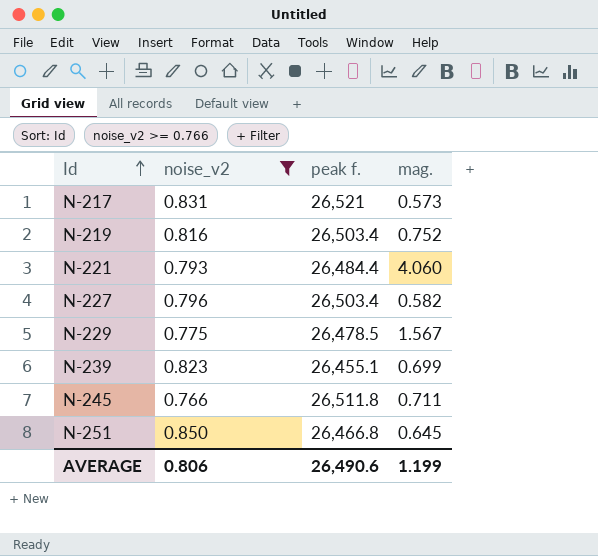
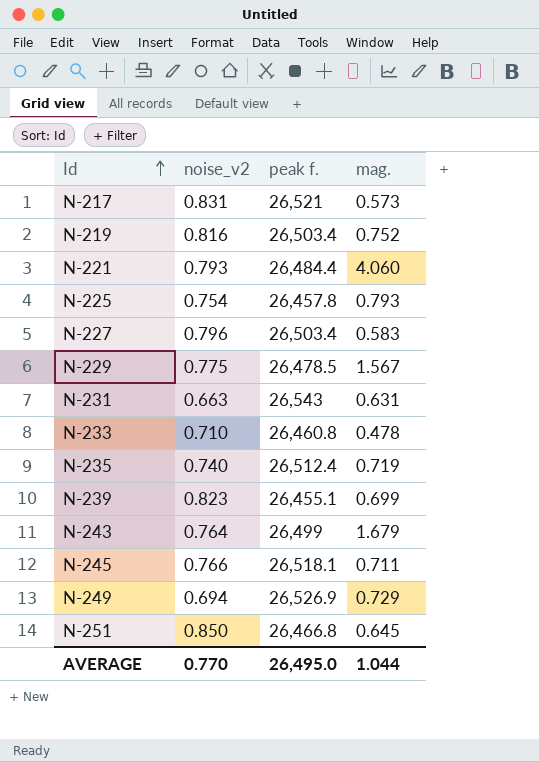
filter: noise_v2 >= 0.766 -> none
N-227 | mag.: 0.582 -> 0.583
N-245 | peak f.: 26,511.8 -> 26,518.1
AVERAGE | noise_v2: 0.806 -> 0.770
AVERAGE | peak f.: 26,490.6 -> 26,495.0
AVERAGE | mag.: 1.199 -> 1.044

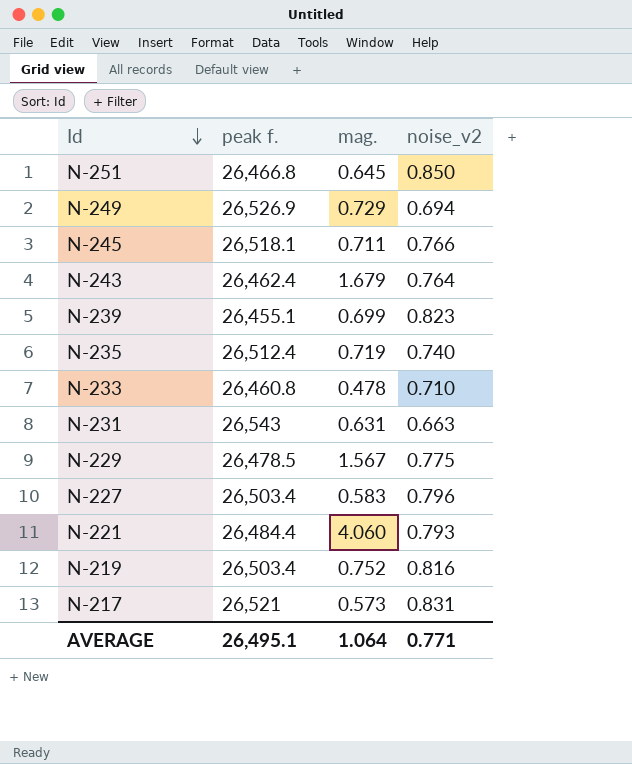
row order: Id ascending -> Id descending
column noise_v2 | position: 2 -> 4
row N-225: 0.754 | 26,457.8 | 0.793 -> none
N-243 | peak f.: 26,499 -> 26,462.4
AVERAGE | peak f.: 26,495.0 -> 26,495.1
AVERAGE | mag.: 1.044 -> 1.064
AVERAGE | noise_v2: 0.770 -> 0.771

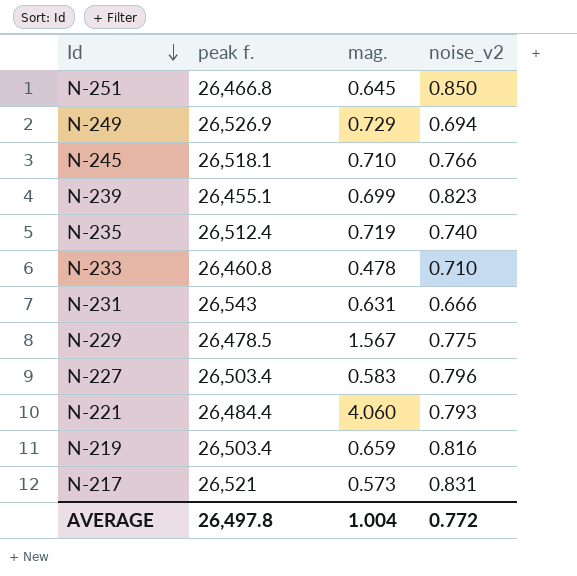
row N-243: 26,462.4 | 1.679 | 0.764 -> none
N-245 | mag.: 0.711 -> 0.710
N-231 | noise_v2: 0.663 -> 0.666
N-219 | mag.: 0.752 -> 0.659
AVERAGE | peak f.: 26,495.1 -> 26,497.8
AVERAGE | mag.: 1.064 -> 1.004
AVERAGE | noise_v2: 0.771 -> 0.772

